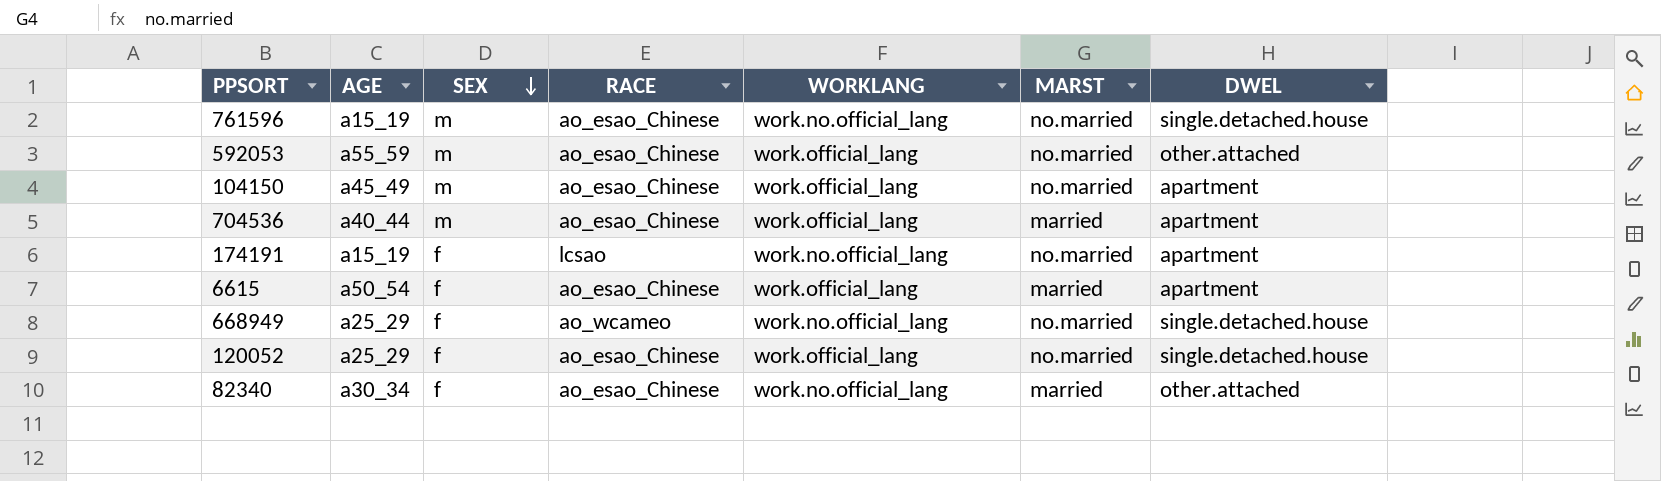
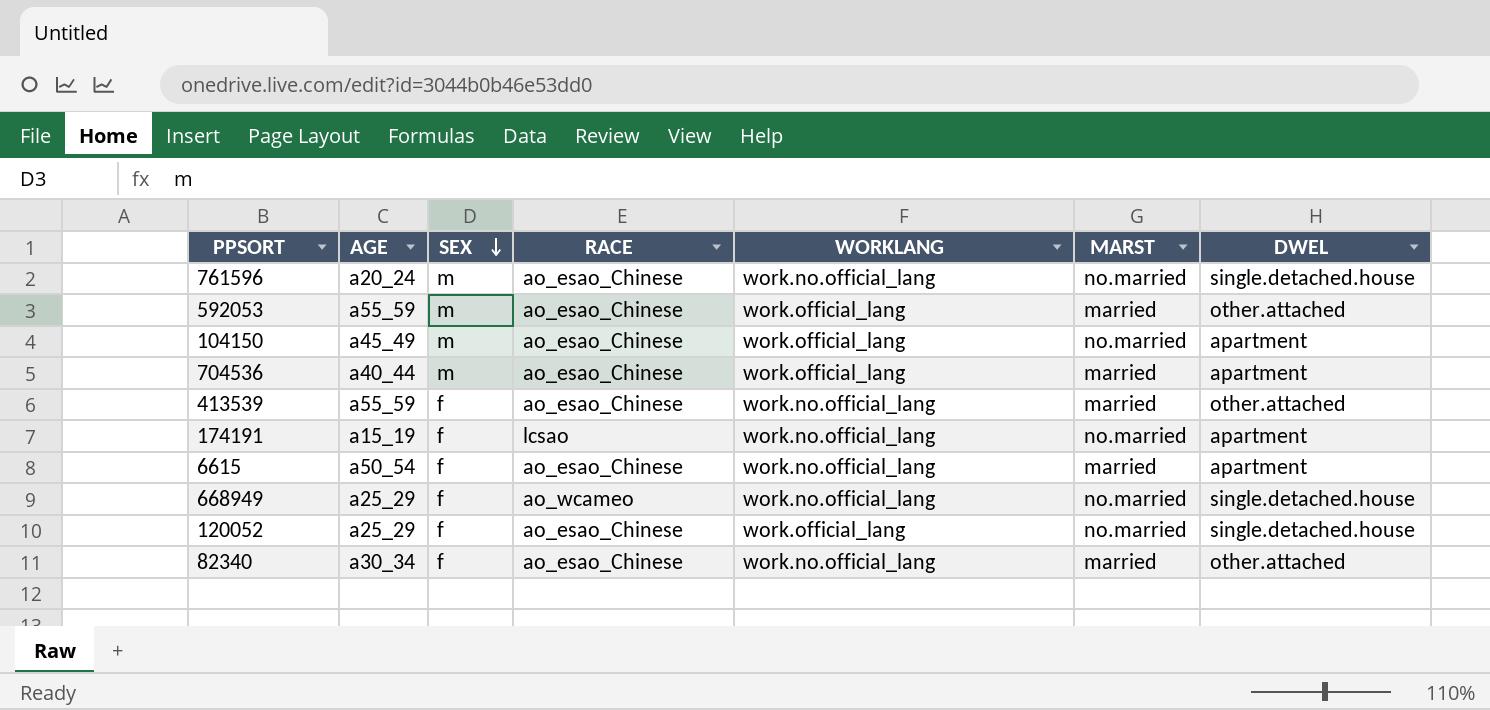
761596 | AGE: a15_19 -> a20_24
592053 | MARST: no.married -> married
row 413539: none -> a55_59 | f | ao_esao_Chinese | work.no.official_lang | married | other.attached
6615 | WORKLANG: work.official_lang -> work.no.official_lang

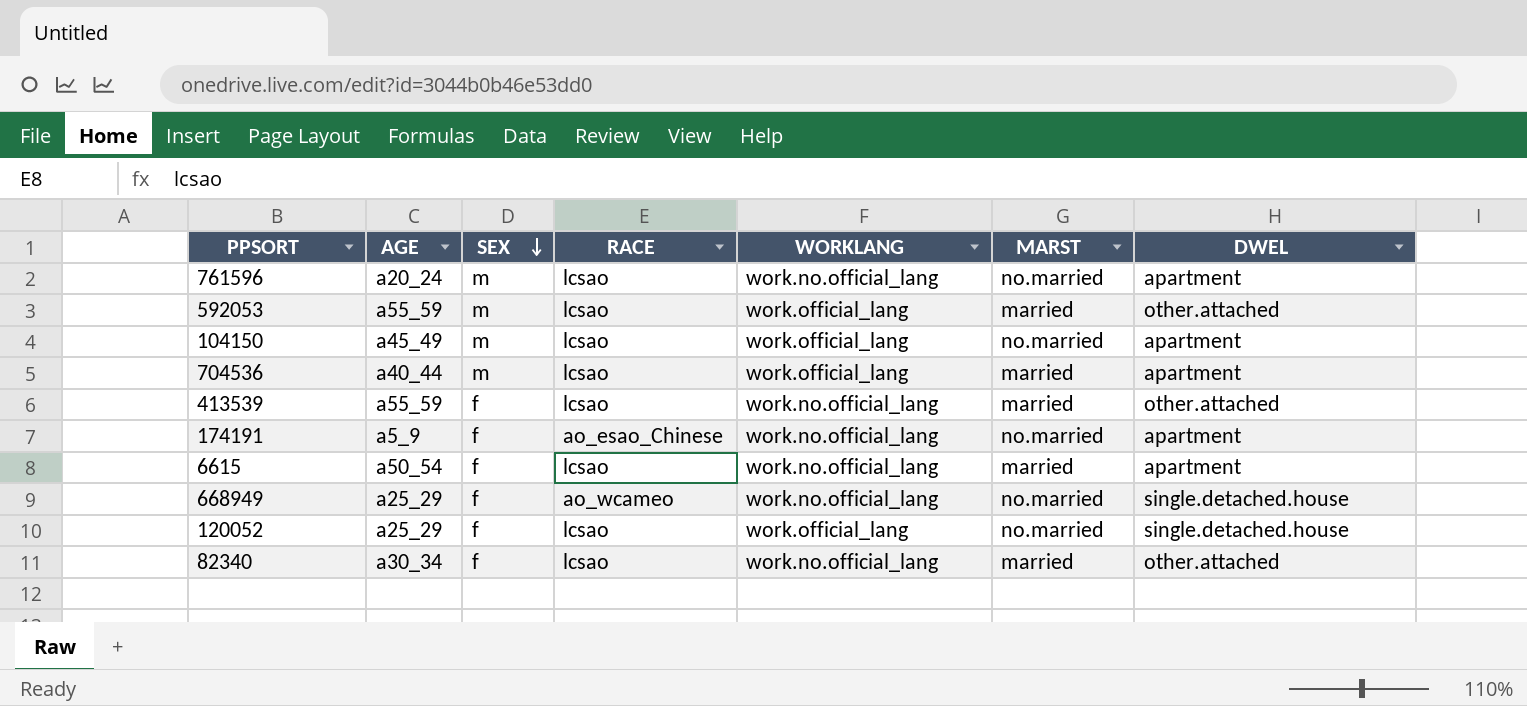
761596 | RACE: ao_esao_Chinese -> lcsao
761596 | DWEL: single.detached.house -> apartment
592053 | RACE: ao_esao_Chinese -> lcsao
104150 | RACE: ao_esao_Chinese -> lcsao
704536 | RACE: ao_esao_Chinese -> lcsao
413539 | RACE: ao_esao_Chinese -> lcsao
174191 | AGE: a15_19 -> a5_9
174191 | RACE: lcsao -> ao_esao_Chinese
6615 | RACE: ao_esao_Chinese -> lcsao
120052 | RACE: ao_esao_Chinese -> lcsao
82340 | RACE: ao_esao_Chinese -> lcsao

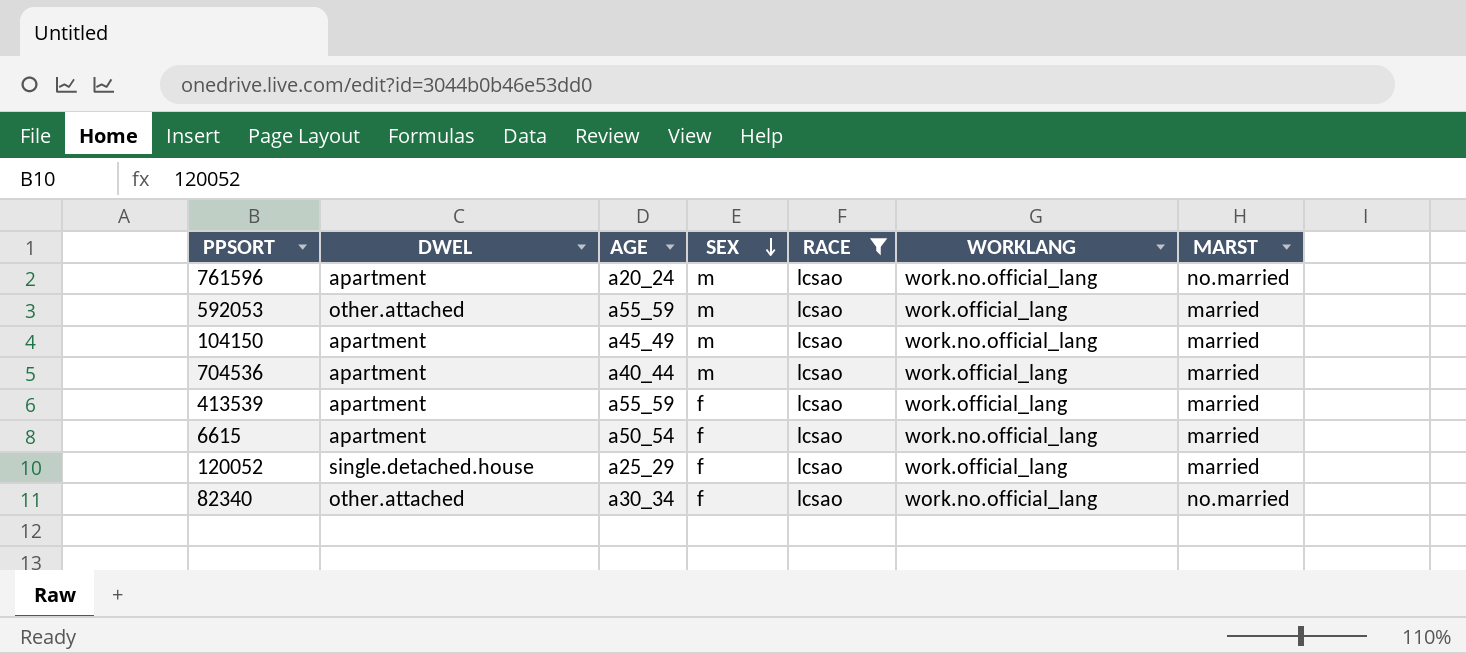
filter: none -> RACE = lcsao
column DWEL | position: 7 -> 2
104150 | WORKLANG: work.official_lang -> work.no.official_lang
104150 | MARST: no.married -> married
413539 | DWEL: other.attached -> apartment
413539 | WORKLANG: work.no.official_lang -> work.official_lang
120052 | MARST: no.married -> married
82340 | MARST: married -> no.married

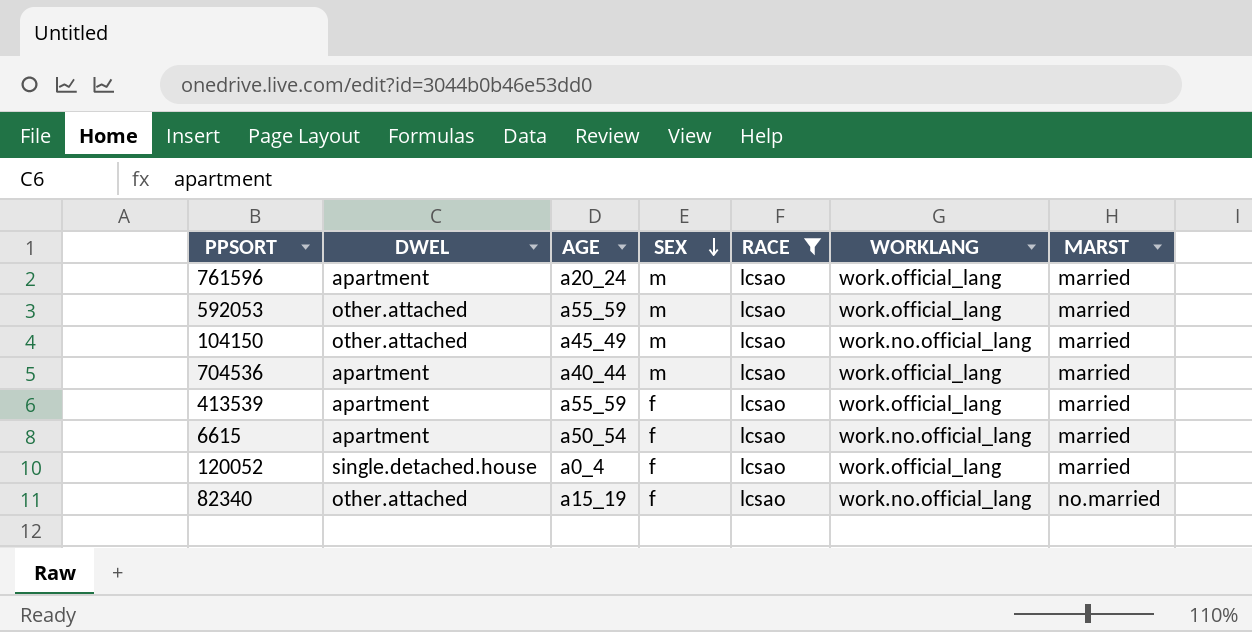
761596 | WORKLANG: work.no.official_lang -> work.official_lang
761596 | MARST: no.married -> married
104150 | DWEL: apartment -> other.attached
120052 | AGE: a25_29 -> a0_4
82340 | AGE: a30_34 -> a15_19

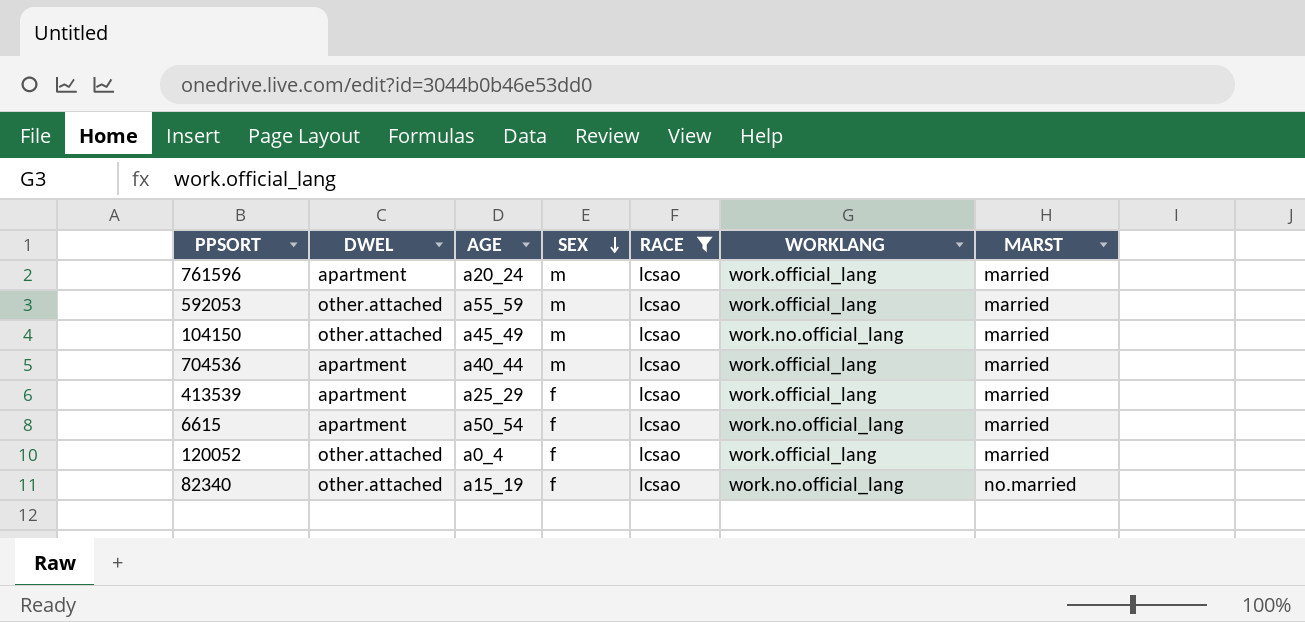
413539 | AGE: a55_59 -> a25_29
120052 | DWEL: single.detached.house -> other.attached

